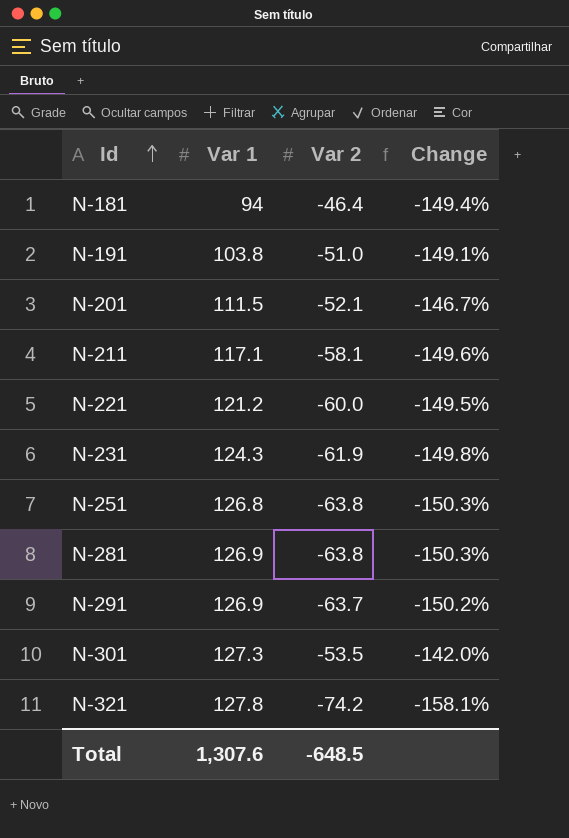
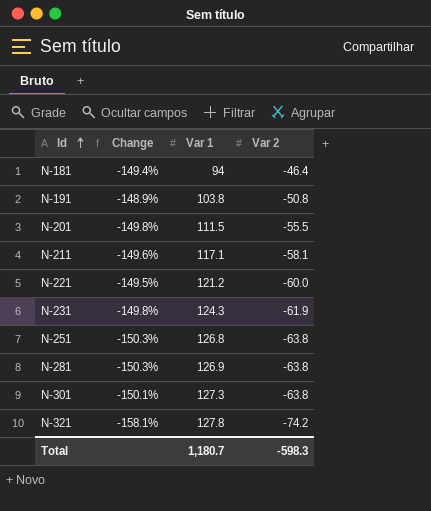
column Change | position: 4 -> 2
row N-291: 126.9 | -63.7 | -150.2% -> none
N-191 | Change: -149.1% -> -148.9%
N-191 | Var 2: -51.0 -> -50.8
N-201 | Change: -146.7% -> -149.8%
N-201 | Var 2: -52.1 -> -55.5
N-301 | Change: -142.0% -> -150.1%
N-301 | Var 2: -53.5 -> -63.8
Total | Var 1: 1,307.6 -> 1,180.7
Total | Var 2: -648.5 -> -598.3

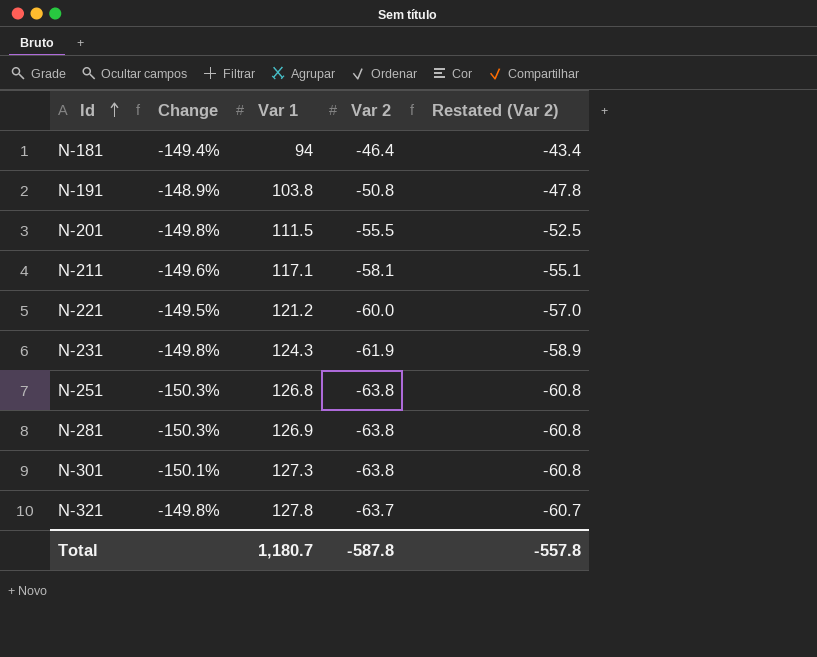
column Restated (Var 2) | formula: none -> [Var 2] + 3
N-321 | Change: -158.1% -> -149.8%
N-321 | Var 2: -74.2 -> -63.7
Total | Var 2: -598.3 -> -587.8

